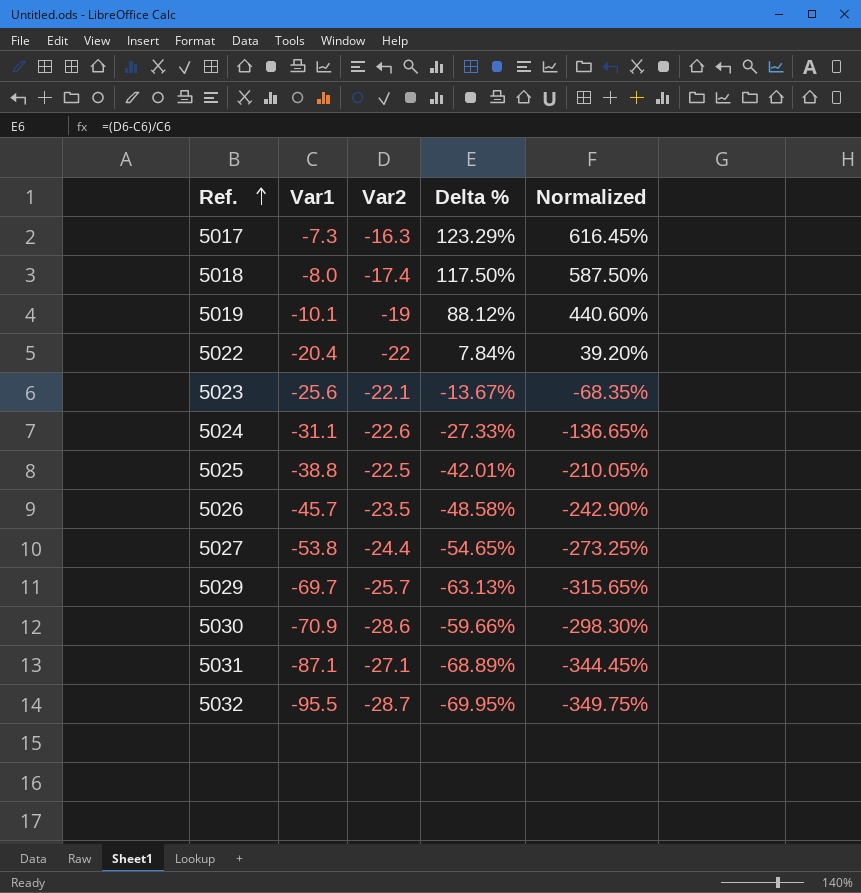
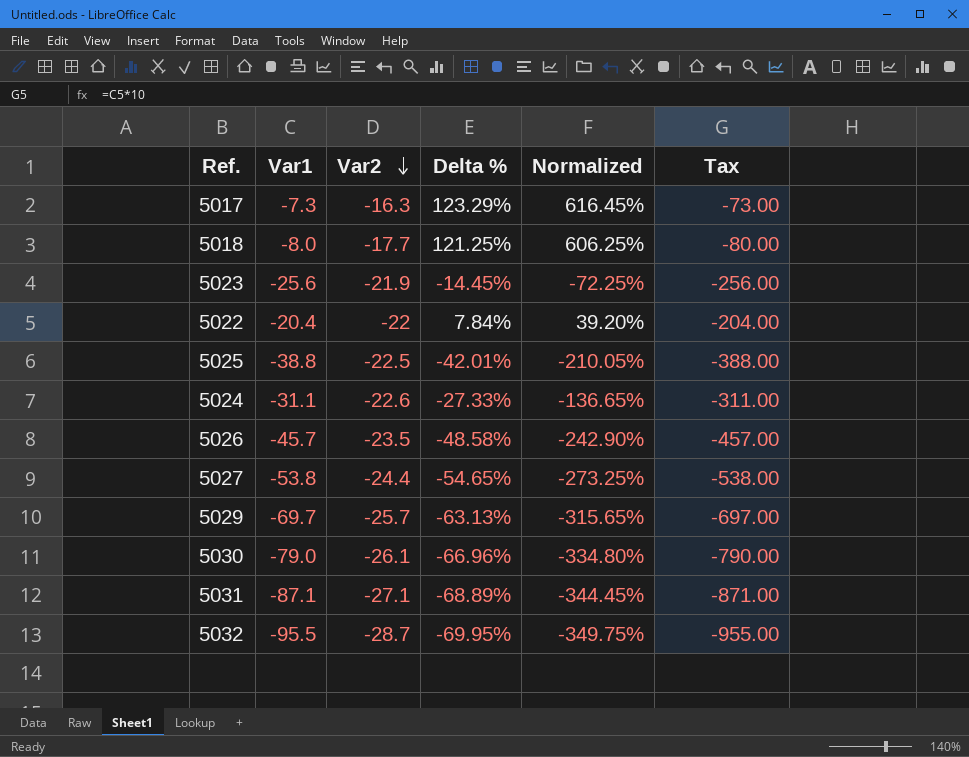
row order: Ref. ascending -> Var2 descending
column Tax | formula: none -> [Var1] * 10
row 5019: -10.1 | -19 | 88.12% | 440.60% -> none
5018 | Var2: -17.4 -> -17.7
5018 | Delta %: 117.50% -> 121.25%
5018 | Normalized: 587.50% -> 606.25%
5023 | Var2: -22.1 -> -21.9
5023 | Delta %: -13.67% -> -14.45%
5023 | Normalized: -68.35% -> -72.25%
5030 | Var1: -70.9 -> -79.0
5030 | Var2: -28.6 -> -26.1
5030 | Delta %: -59.66% -> -66.96%
5030 | Normalized: -298.30% -> -334.80%

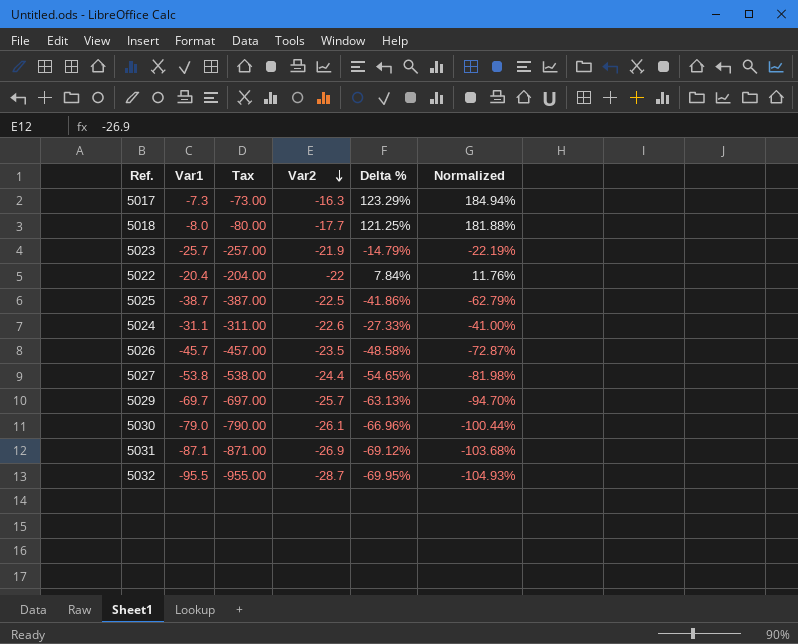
column Tax | position: 6 -> 3
column Normalized | formula: [Delta %] * 5 -> [Delta %] * 1.5
5023 | Var1: -25.6 -> -25.7
5023 | Tax: -256.00 -> -257.00
5023 | Delta %: -14.45% -> -14.79%
5025 | Var1: -38.8 -> -38.7
5025 | Tax: -388.00 -> -387.00
5025 | Delta %: -42.01% -> -41.86%
5031 | Var2: -27.1 -> -26.9
5031 | Delta %: -68.89% -> -69.12%

